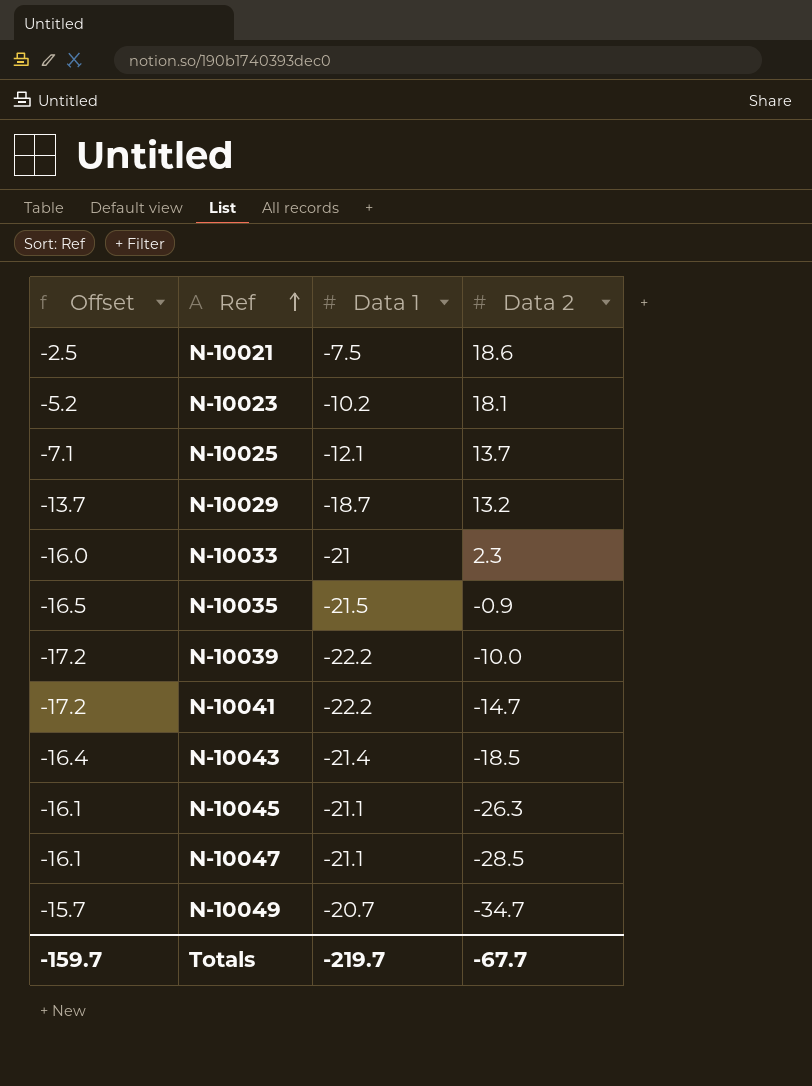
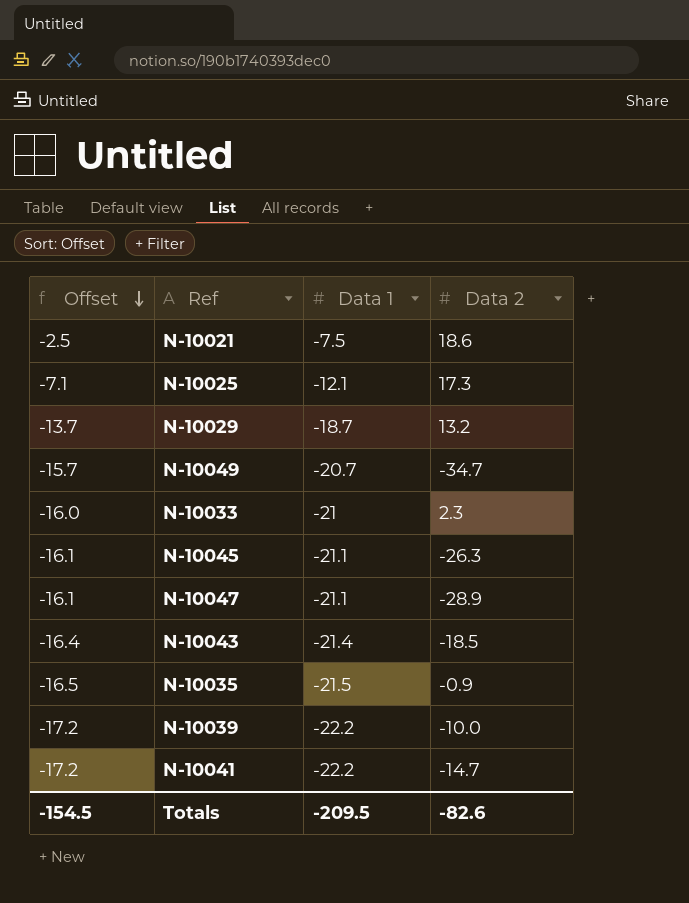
row order: Ref ascending -> Offset descending
row N-10023: -5.2 | -10.2 | 18.1 -> none
N-10025 | Data 2: 13.7 -> 17.3
N-10047 | Data 2: -28.5 -> -28.9
Totals | Offset: -159.7 -> -154.5
Totals | Data 1: -219.7 -> -209.5
Totals | Data 2: -67.7 -> -82.6

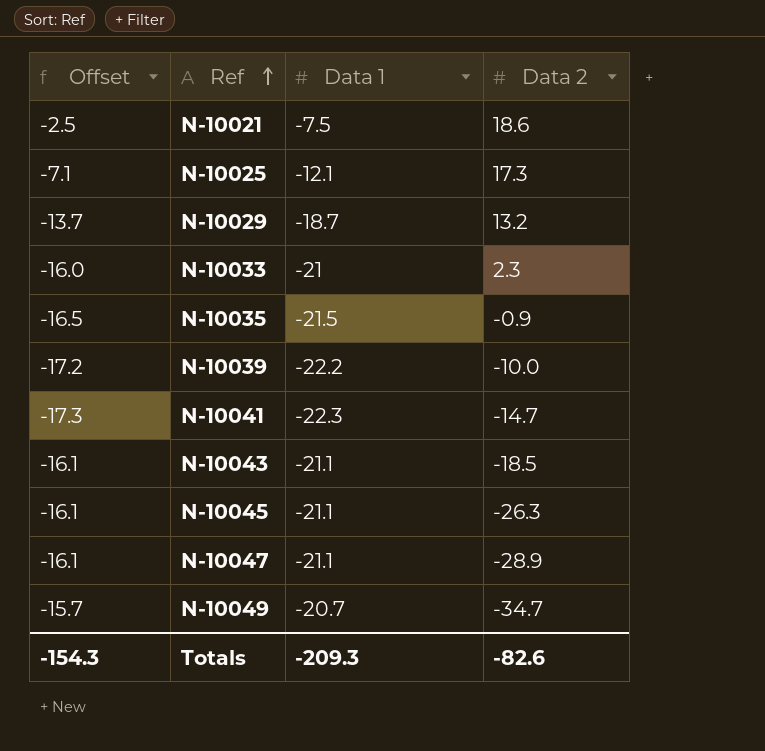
row order: Offset descending -> Ref ascending
N-10041 | Offset: -17.2 -> -17.3
N-10041 | Data 1: -22.2 -> -22.3
N-10043 | Offset: -16.4 -> -16.1
N-10043 | Data 1: -21.4 -> -21.1
Totals | Offset: -154.5 -> -154.3
Totals | Data 1: -209.5 -> -209.3

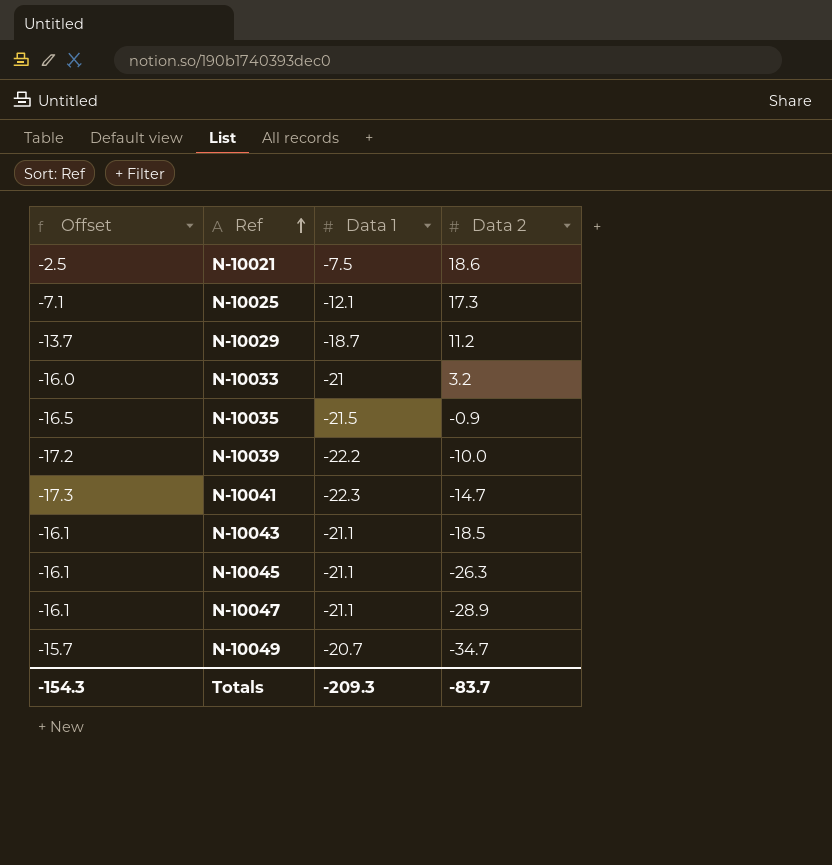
N-10029 | Data 2: 13.2 -> 11.2
N-10033 | Data 2: 2.3 -> 3.2
Totals | Data 2: -82.6 -> -83.7

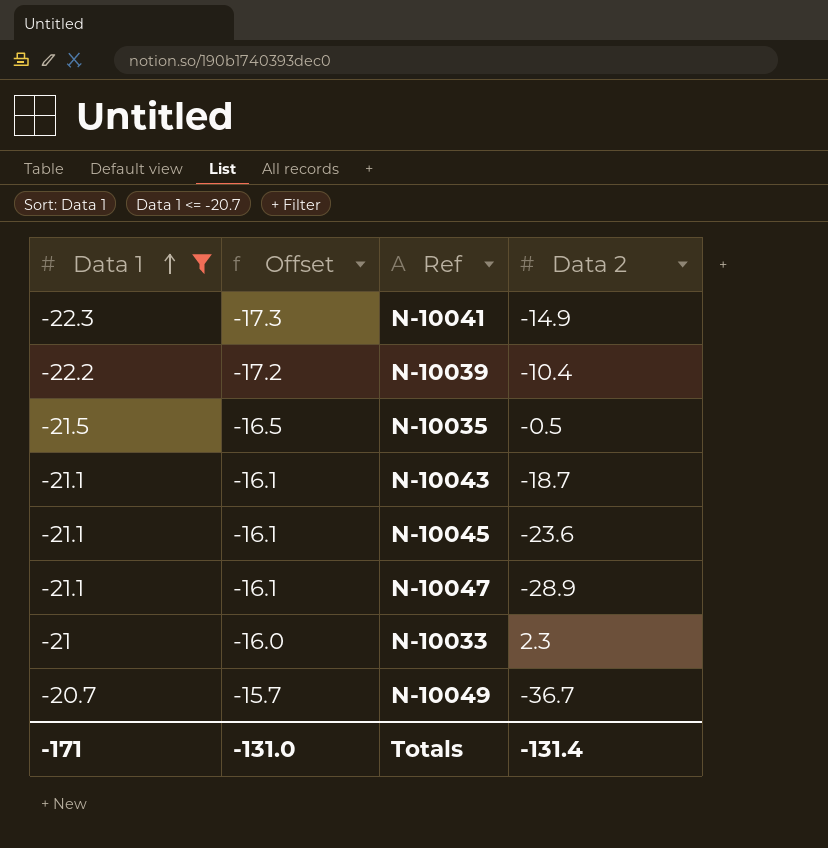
filter: none -> Data 1 <= -20.7
row order: Ref ascending -> Data 1 ascending
column Data 1 | position: 3 -> 1
N-10041 | Data 2: -14.7 -> -14.9
N-10039 | Data 2: -10.0 -> -10.4
N-10035 | Data 2: -0.9 -> -0.5
N-10043 | Data 2: -18.5 -> -18.7
N-10045 | Data 2: -26.3 -> -23.6
N-10033 | Data 2: 3.2 -> 2.3
N-10049 | Data 2: -34.7 -> -36.7
Totals | Data 1: -209.3 -> -171
Totals | Offset: -154.3 -> -131.0
Totals | Data 2: -83.7 -> -131.4

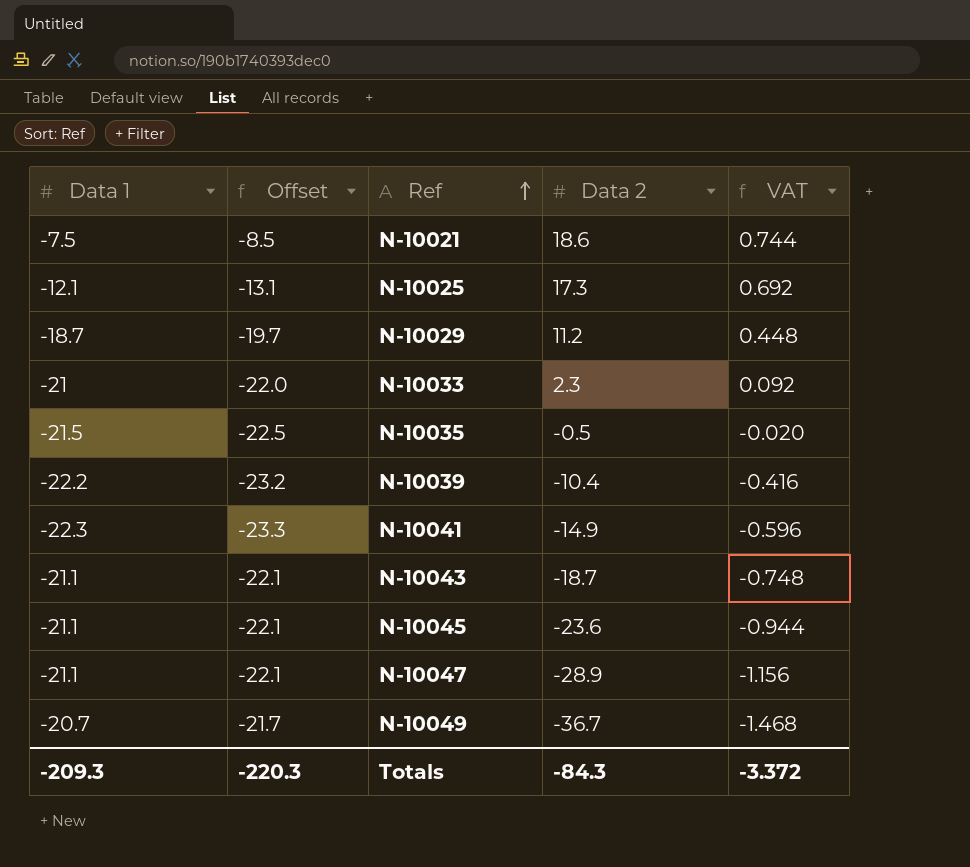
filter: Data 1 <= -20.7 -> none
row order: Data 1 ascending -> Ref ascending
column Offset | formula: [Data 1] + 5 -> [Data 1] - 1
column VAT | formula: none -> [Data 2] * 0.04
Totals | Data 1: -171 -> -209.3
Totals | Offset: -131.0 -> -220.3
Totals | Data 2: -131.4 -> -84.3

